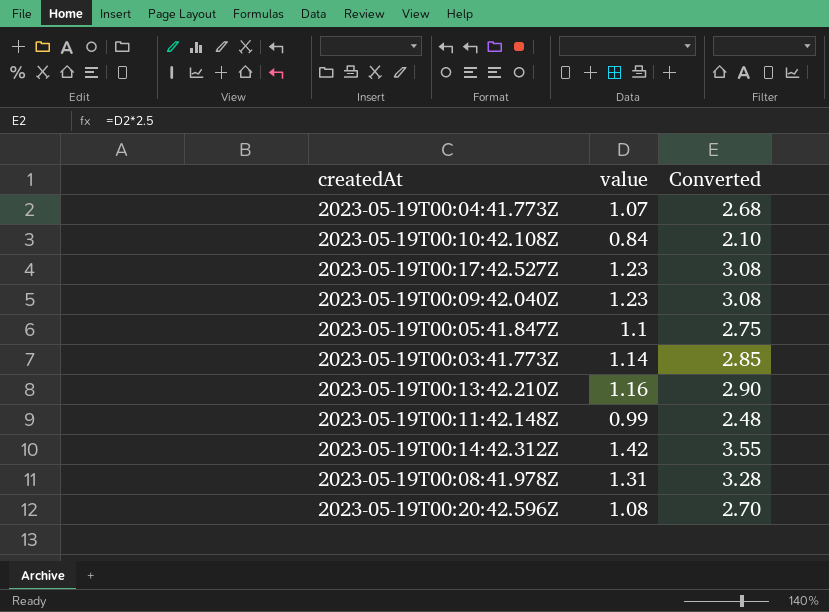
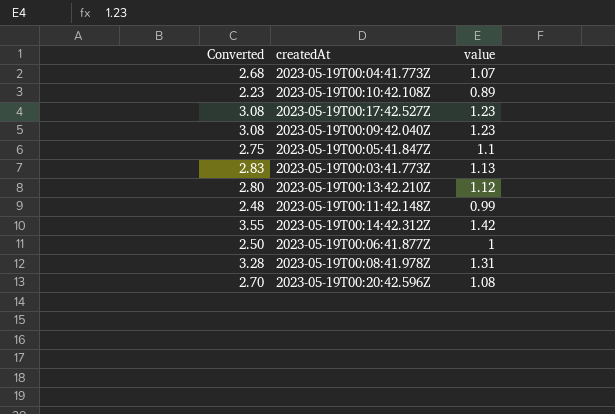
column Converted | position: 3 -> 1
2023-05-19T00:10:42.108Z | Converted: 2.10 -> 2.23
2023-05-19T00:10:42.108Z | value: 0.84 -> 0.89
2023-05-19T00:03:41.773Z | Converted: 2.85 -> 2.83
2023-05-19T00:03:41.773Z | value: 1.14 -> 1.13
2023-05-19T00:13:42.210Z | Converted: 2.90 -> 2.80
2023-05-19T00:13:42.210Z | value: 1.16 -> 1.12
row 2023-05-19T00:06:41.877Z: none -> 2.50 | 1

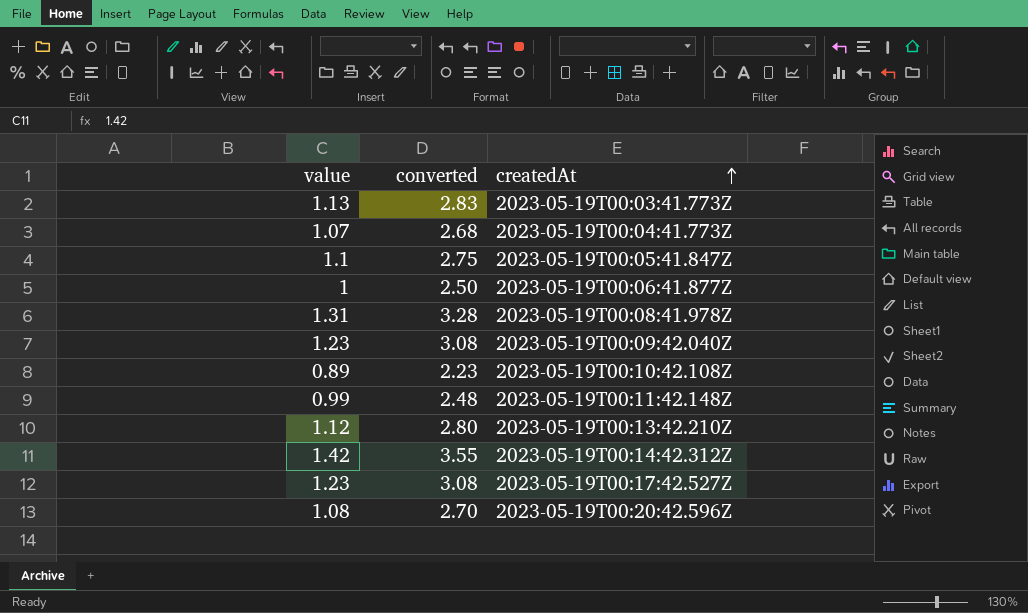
row order: none -> createdAt ascending
column value | position: 3 -> 1
column name: Converted -> converted

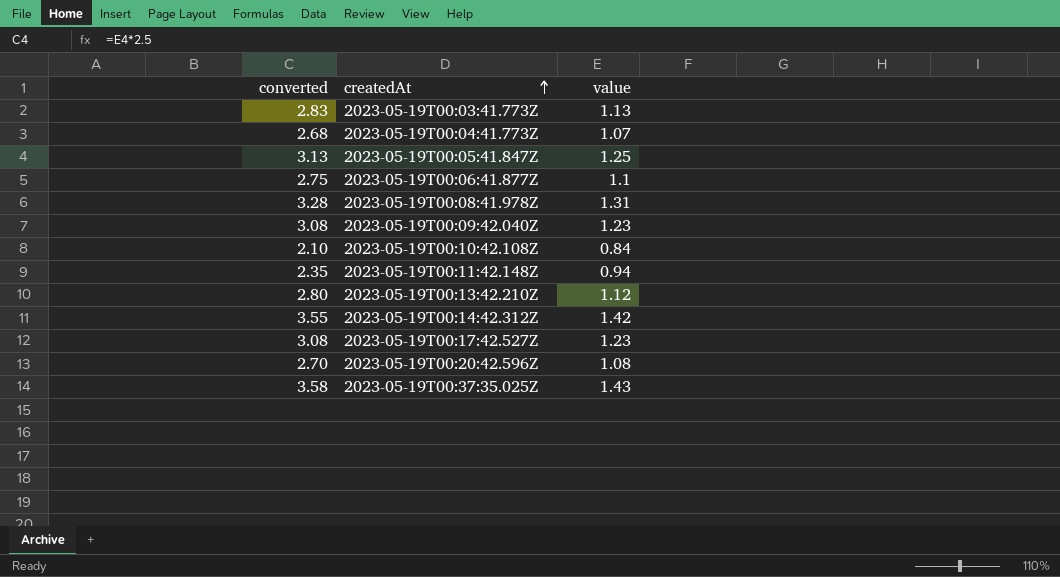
column value | position: 1 -> 3
2023-05-19T00:05:41.847Z | converted: 2.75 -> 3.13
2023-05-19T00:05:41.847Z | value: 1.1 -> 1.25
2023-05-19T00:06:41.877Z | converted: 2.50 -> 2.75
2023-05-19T00:06:41.877Z | value: 1 -> 1.1
2023-05-19T00:10:42.108Z | converted: 2.23 -> 2.10
2023-05-19T00:10:42.108Z | value: 0.89 -> 0.84
2023-05-19T00:11:42.148Z | converted: 2.48 -> 2.35
2023-05-19T00:11:42.148Z | value: 0.99 -> 0.94
row 2023-05-19T00:37:35.025Z: none -> 3.58 | 1.43

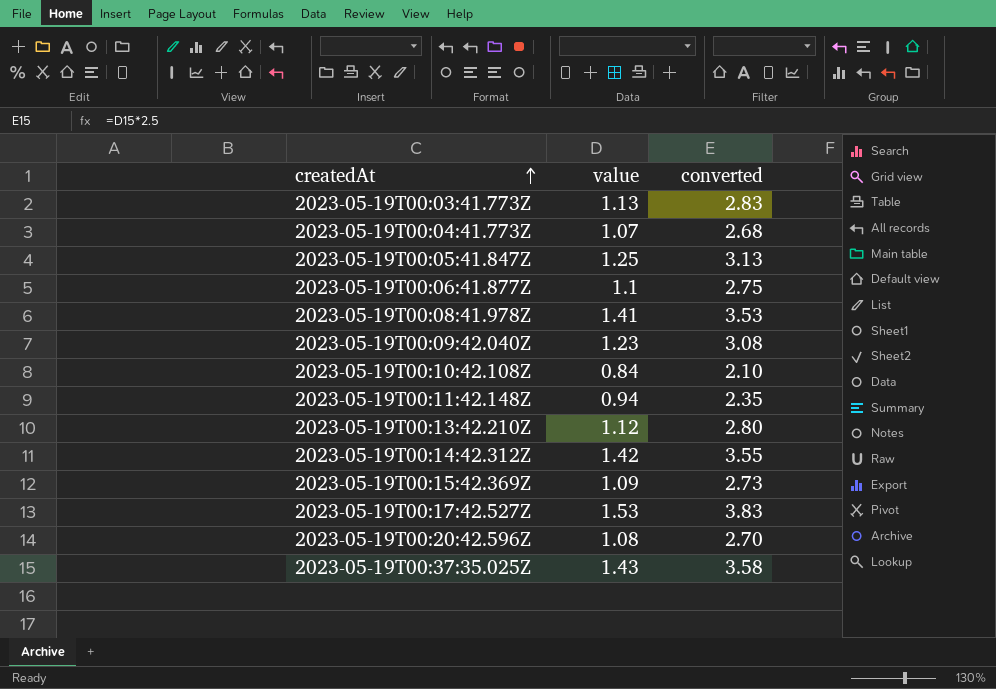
column converted | position: 1 -> 3
2023-05-19T00:08:41.978Z | value: 1.31 -> 1.41
2023-05-19T00:08:41.978Z | converted: 3.28 -> 3.53
row 2023-05-19T00:15:42.369Z: none -> 1.09 | 2.73
2023-05-19T00:17:42.527Z | value: 1.23 -> 1.53
2023-05-19T00:17:42.527Z | converted: 3.08 -> 3.83

